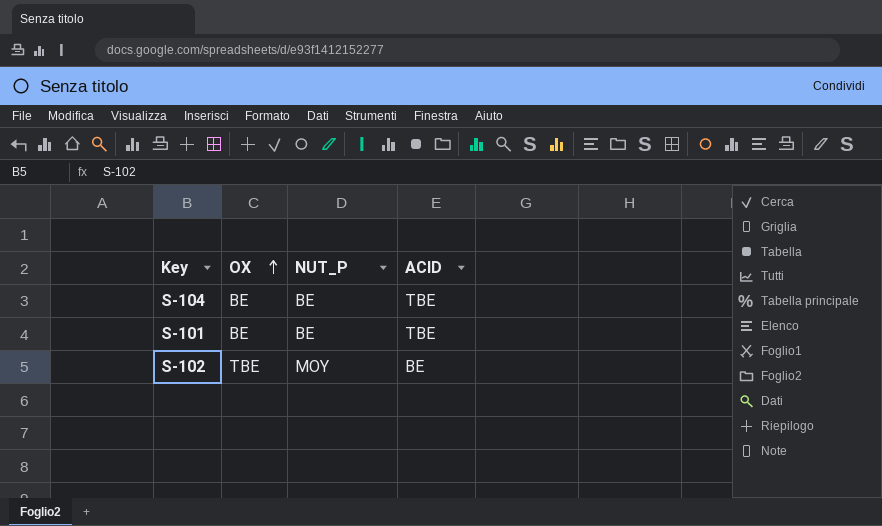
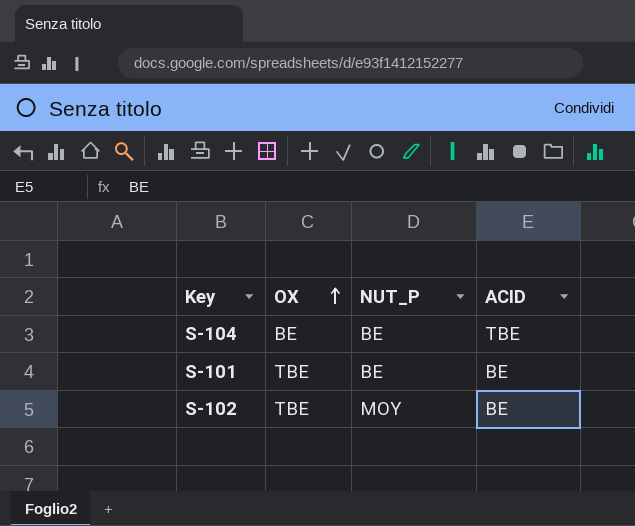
S-101 | OX: BE -> TBE
S-101 | ACID: TBE -> BE

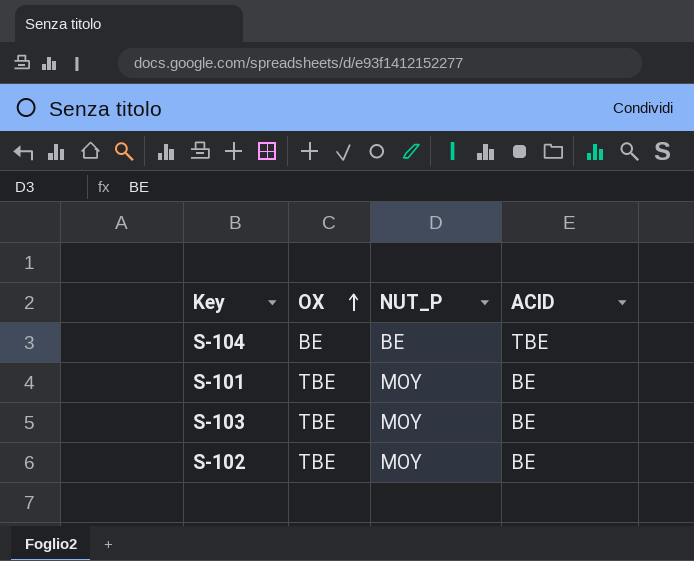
S-101 | NUT_P: BE -> MOY
row S-103: none -> TBE | MOY | BE

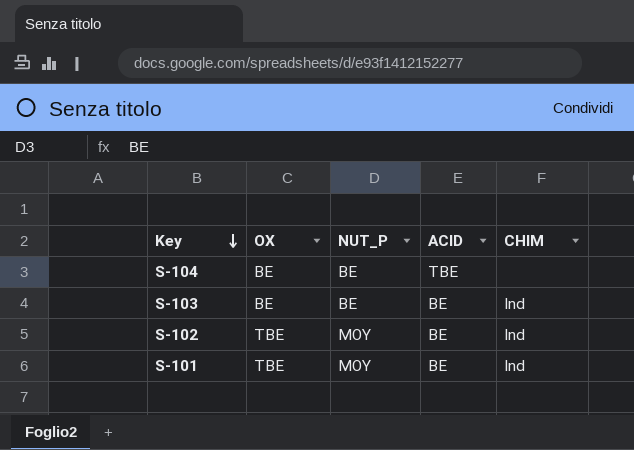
row order: OX ascending -> Key descending
column CHIM | position: none -> 5
S-103 | OX: TBE -> BE
S-103 | NUT_P: MOY -> BE

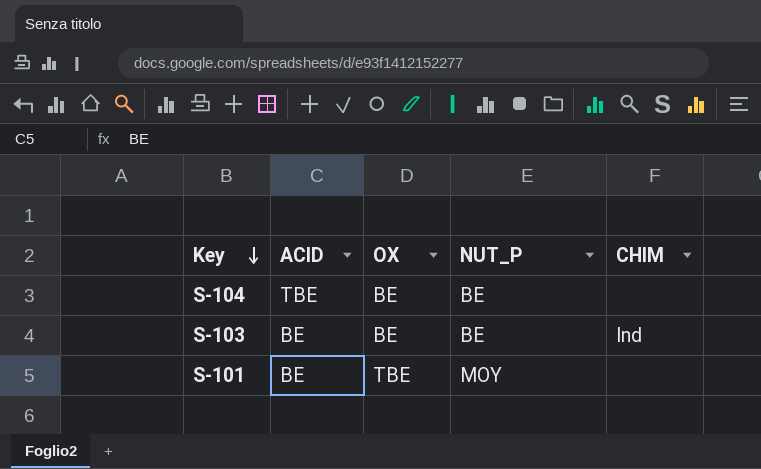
column ACID | position: 4 -> 2
row S-102: TBE | MOY | BE | Ind -> none
S-101 | CHIM: Ind -> none

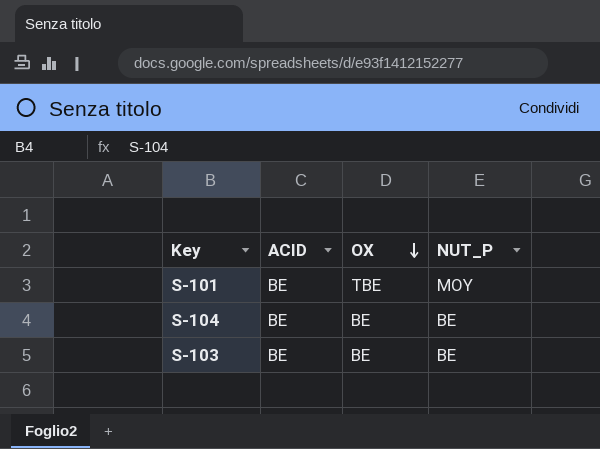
row order: Key descending -> OX descending
column CHIM | position: 5 -> none
S-104 | ACID: TBE -> BE

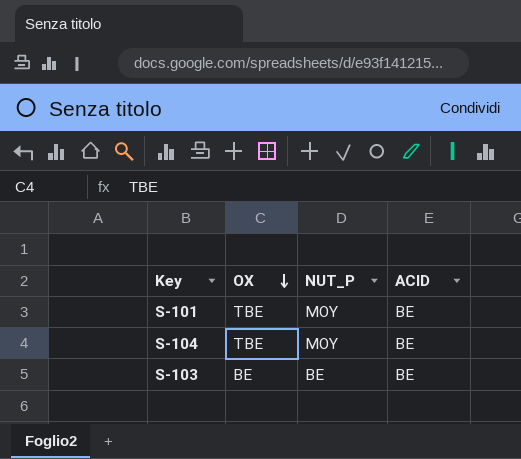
column ACID | position: 2 -> 4
S-104 | OX: BE -> TBE
S-104 | NUT_P: BE -> MOY

